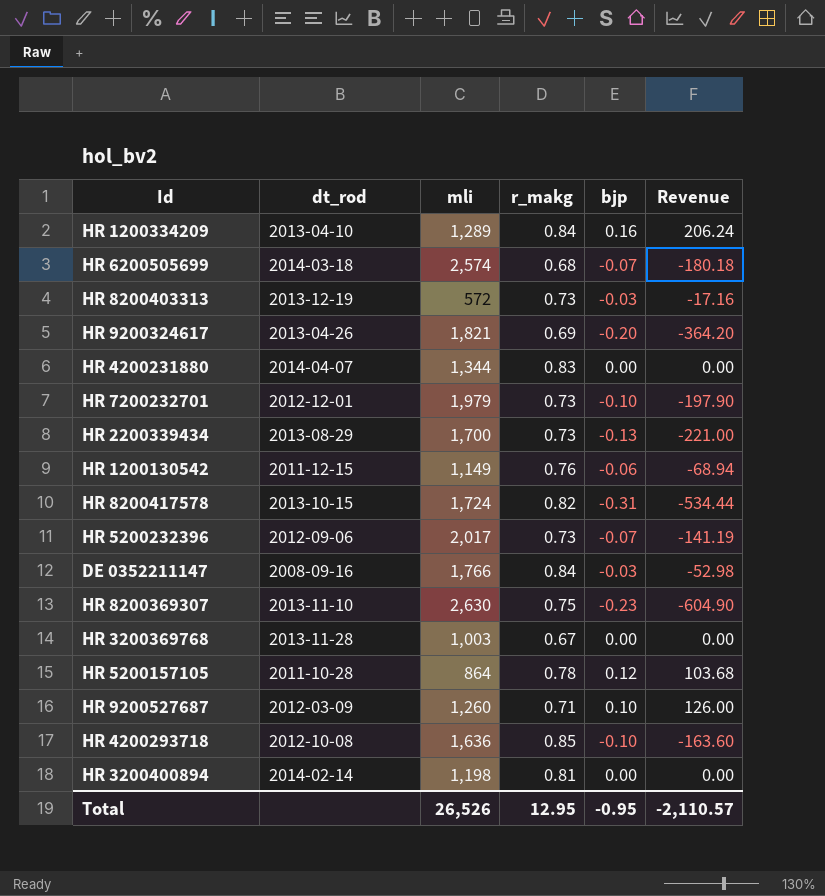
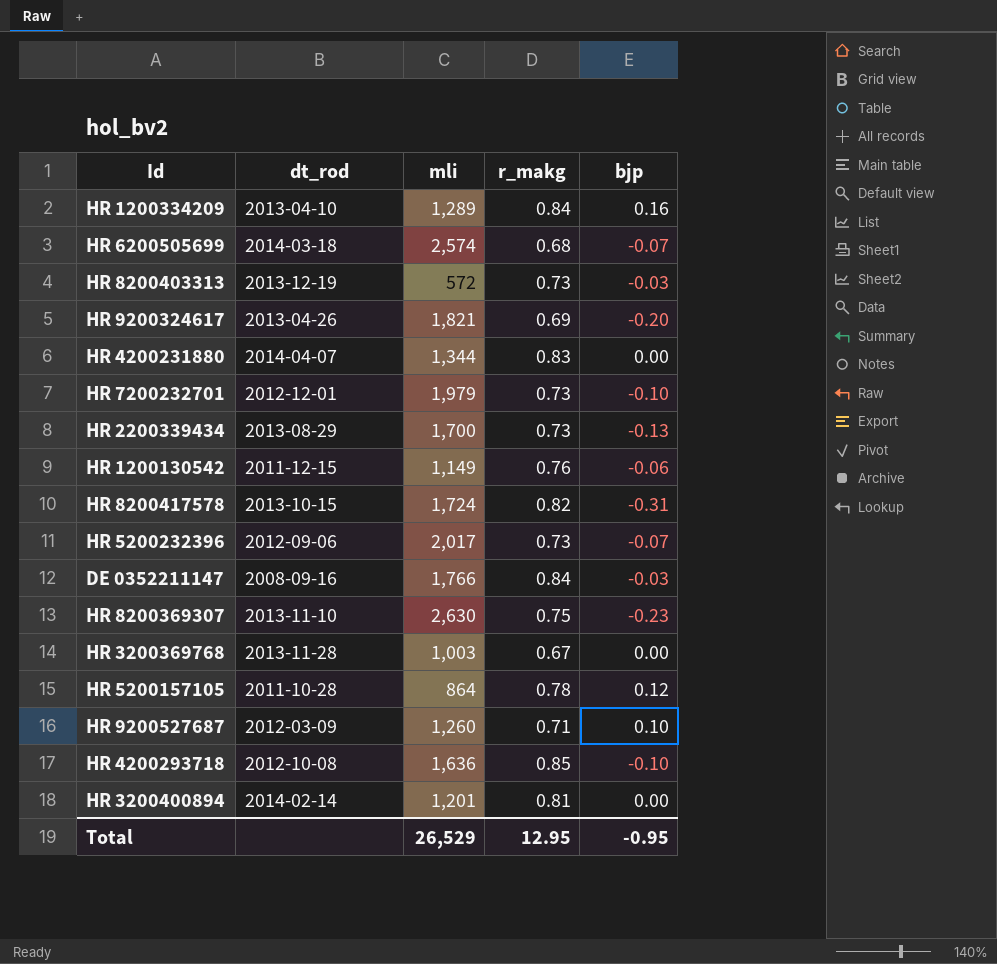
column Revenue | formula: [mli] * [bjp] -> none
HR 3200400894 | mli: 1,198 -> 1,201
Total | mli: 26,526 -> 26,529

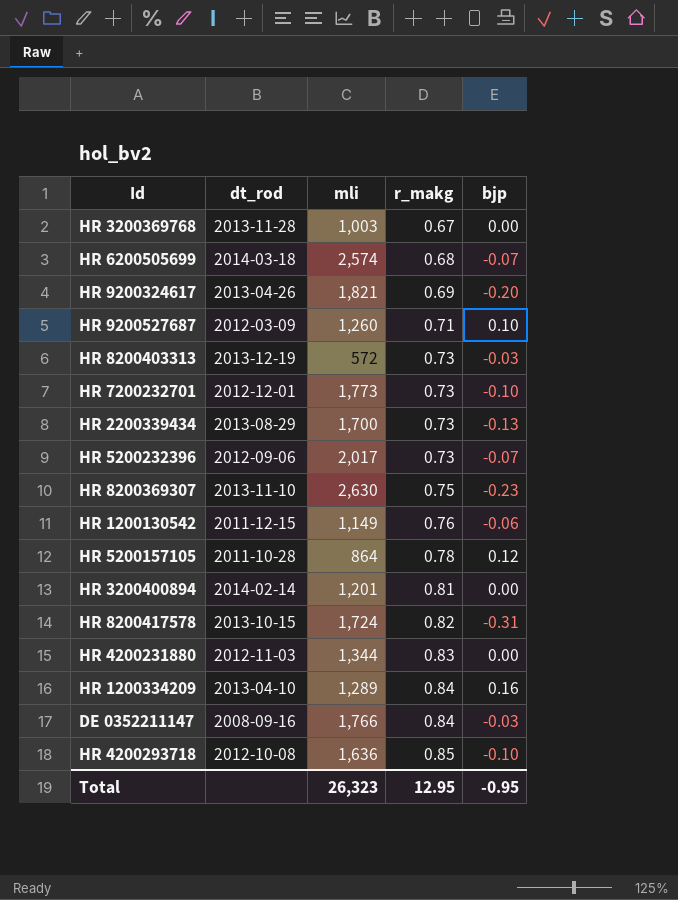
row order: none -> r_makg ascending
HR 7200232701 | mli: 1,979 -> 1,773
HR 4200231880 | dt_rod: 2014-04-07 -> 2012-11-03
Total | mli: 26,529 -> 26,323

